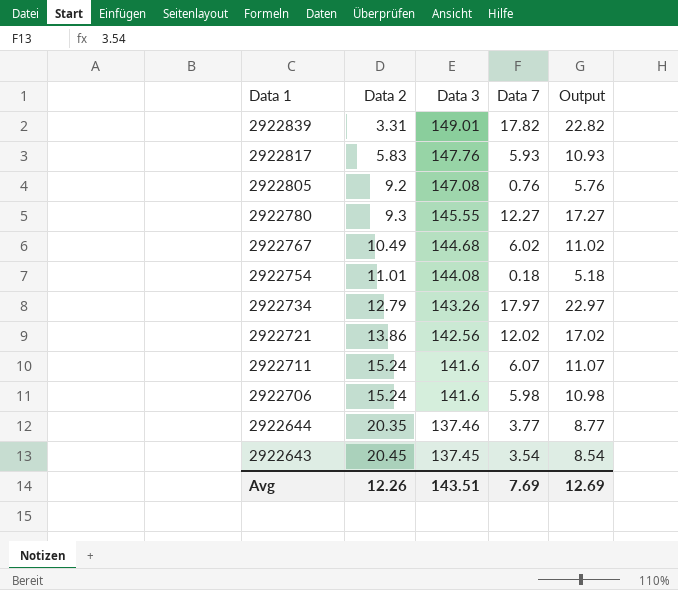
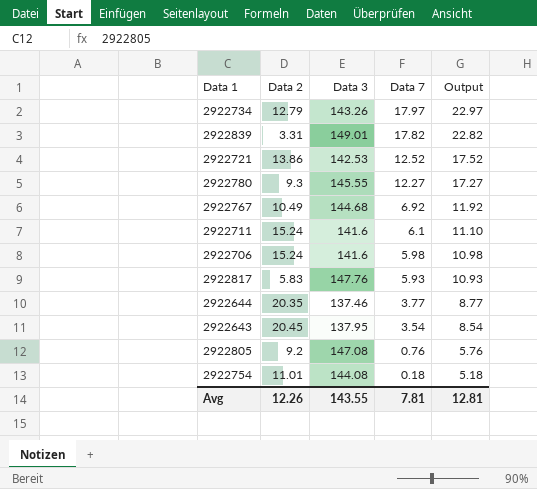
row order: Data 1 descending -> Data 7 descending
2922721 | Data 3: 142.56 -> 142.53
2922721 | Data 7: 12.02 -> 12.52
2922721 | Output: 17.02 -> 17.52
2922767 | Data 7: 6.02 -> 6.92
2922767 | Output: 11.02 -> 11.92
2922711 | Data 7: 6.07 -> 6.1
2922711 | Output: 11.07 -> 11.10
2922643 | Data 3: 137.45 -> 137.95
Avg | Data 3: 143.51 -> 143.55
Avg | Data 7: 7.69 -> 7.81
Avg | Output: 12.69 -> 12.81

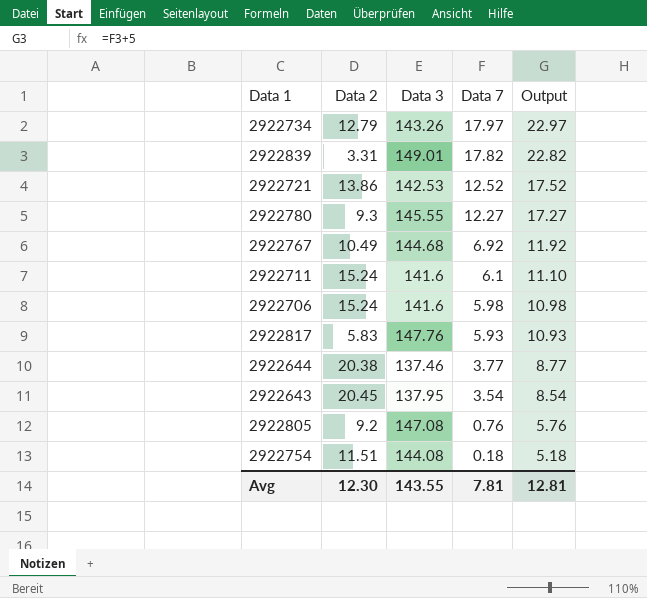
2922644 | Data 2: 20.35 -> 20.38
2922754 | Data 2: 11.01 -> 11.51
Avg | Data 2: 12.26 -> 12.30

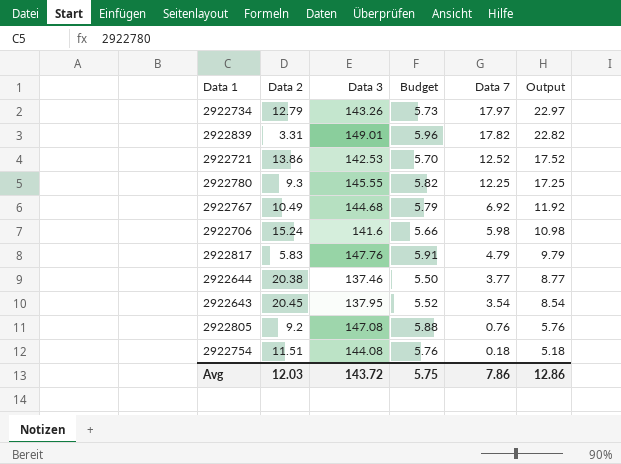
column Budget | formula: none -> [Data 3] * 0.04
row 2922711: 15.24 | 141.6 | 6.1 | 11.10 -> none
2922780 | Data 7: 12.27 -> 12.25
2922780 | Output: 17.27 -> 17.25
2922817 | Data 7: 5.93 -> 4.79
2922817 | Output: 10.93 -> 9.79
Avg | Data 2: 12.30 -> 12.03
Avg | Data 3: 143.55 -> 143.72
Avg | Data 7: 7.81 -> 7.86
Avg | Output: 12.81 -> 12.86

